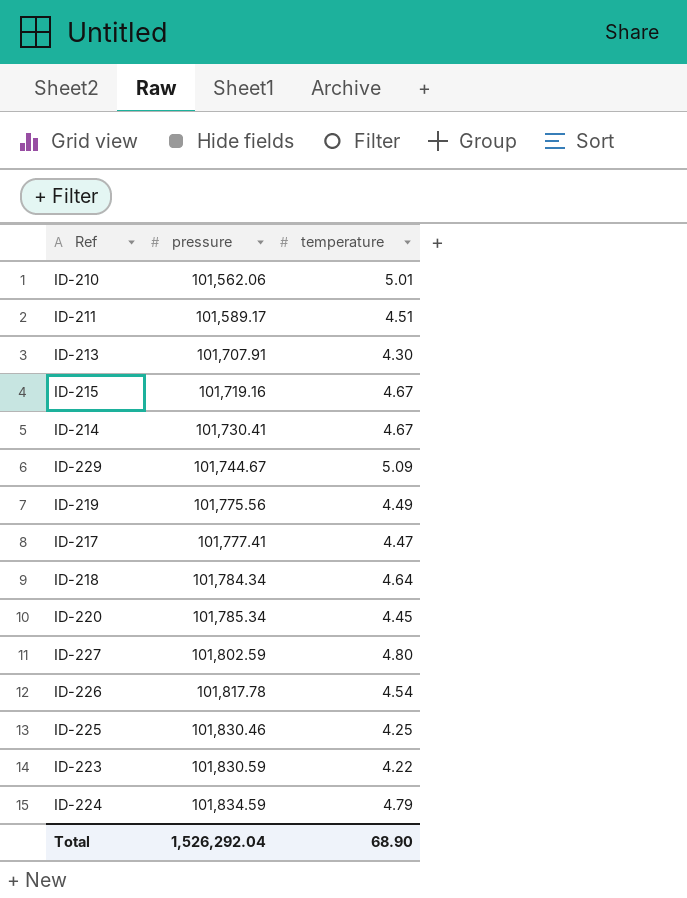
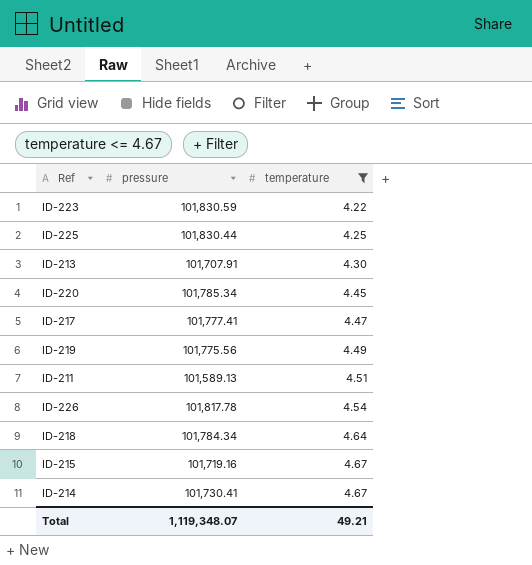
filter: none -> temperature <= 4.67
row order: pressure ascending -> temperature ascending
ID-225 | pressure: 101,830.46 -> 101,830.44
ID-211 | pressure: 101,589.17 -> 101,589.13
Total | pressure: 1,526,292.04 -> 1,119,348.07
Total | temperature: 68.90 -> 49.21

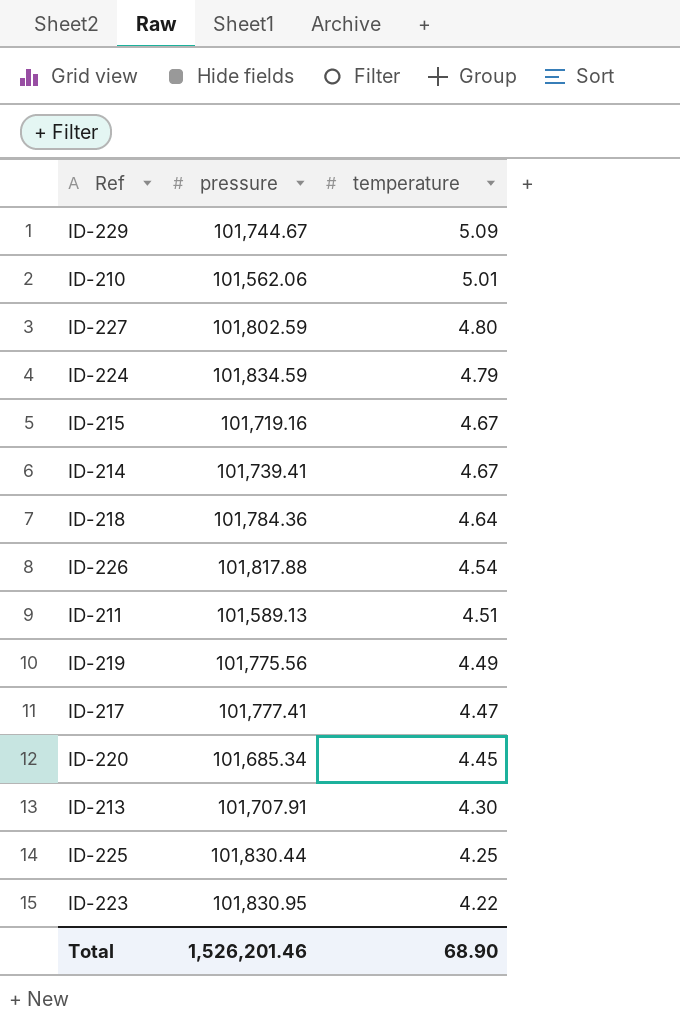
filter: temperature <= 4.67 -> none
row order: temperature ascending -> temperature descending
ID-214 | pressure: 101,730.41 -> 101,739.41
ID-218 | pressure: 101,784.34 -> 101,784.36
ID-226 | pressure: 101,817.78 -> 101,817.88
ID-220 | pressure: 101,785.34 -> 101,685.34
ID-223 | pressure: 101,830.59 -> 101,830.95
Total | pressure: 1,119,348.07 -> 1,526,201.46
Total | temperature: 49.21 -> 68.90

